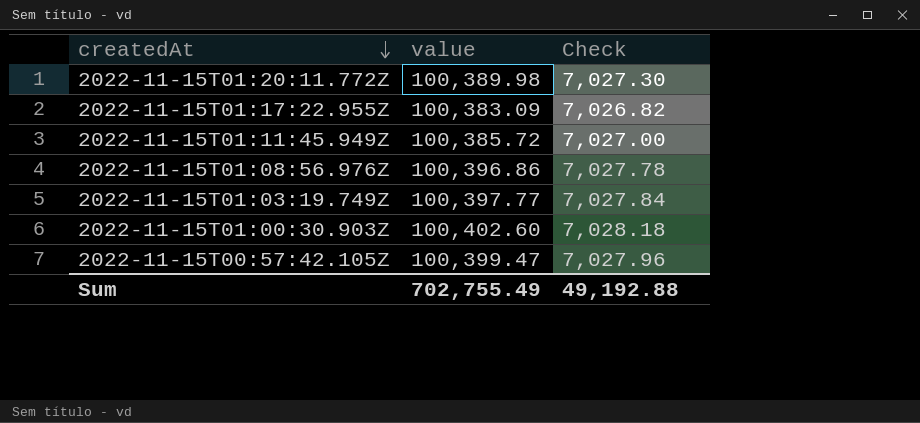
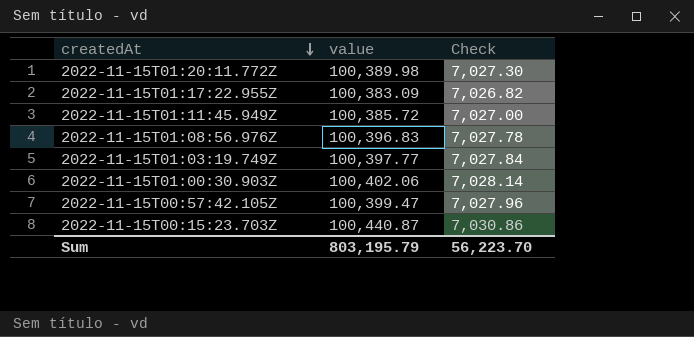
2022-11-15T01:08:56.976Z | value: 100,396.86 -> 100,396.83
2022-11-15T01:00:30.903Z | value: 100,402.60 -> 100,402.06
2022-11-15T01:00:30.903Z | Check: 7,028.18 -> 7,028.14
row 2022-11-15T00:15:23.703Z: none -> 100,440.87 | 7,030.86
Sum | value: 702,755.49 -> 803,195.79
Sum | Check: 49,192.88 -> 56,223.70

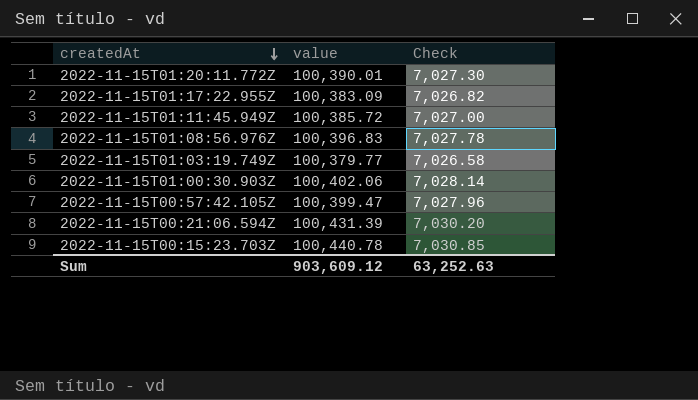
2022-11-15T01:20:11.772Z | value: 100,389.98 -> 100,390.01
2022-11-15T01:03:19.749Z | value: 100,397.77 -> 100,379.77
2022-11-15T01:03:19.749Z | Check: 7,027.84 -> 7,026.58
row 2022-11-15T00:21:06.594Z: none -> 100,431.39 | 7,030.20
2022-11-15T00:15:23.703Z | value: 100,440.87 -> 100,440.78
2022-11-15T00:15:23.703Z | Check: 7,030.86 -> 7,030.85
Sum | value: 803,195.79 -> 903,609.12
Sum | Check: 56,223.70 -> 63,252.63

